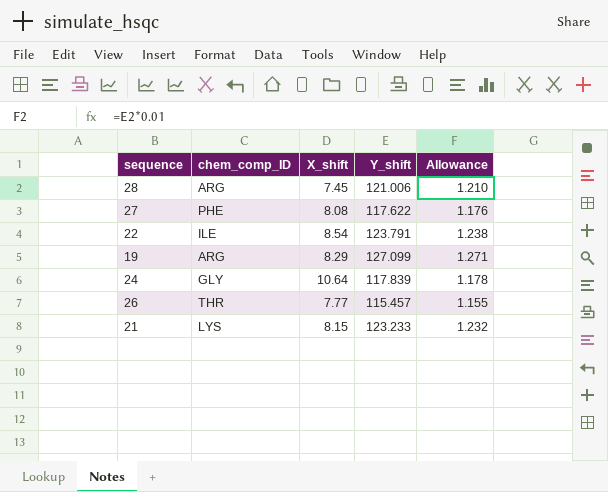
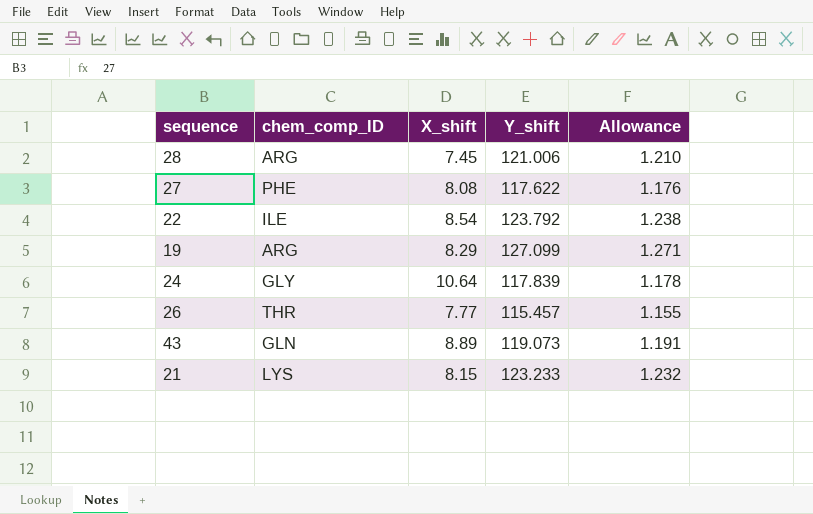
22 | Y_shift: 123.791 -> 123.792
row 43: none -> GLN | 8.89 | 119.073 | 1.191

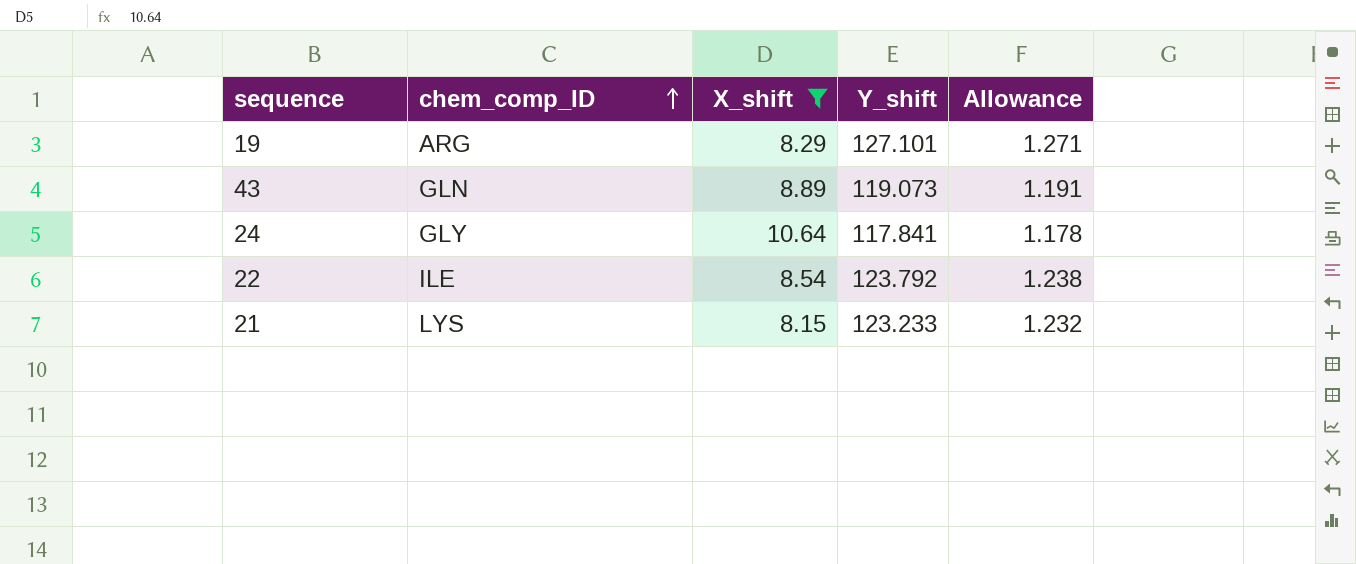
filter: none -> X_shift >= 8.15
row order: none -> chem_comp_ID ascending
19 | Y_shift: 127.099 -> 127.101
24 | Y_shift: 117.839 -> 117.841

